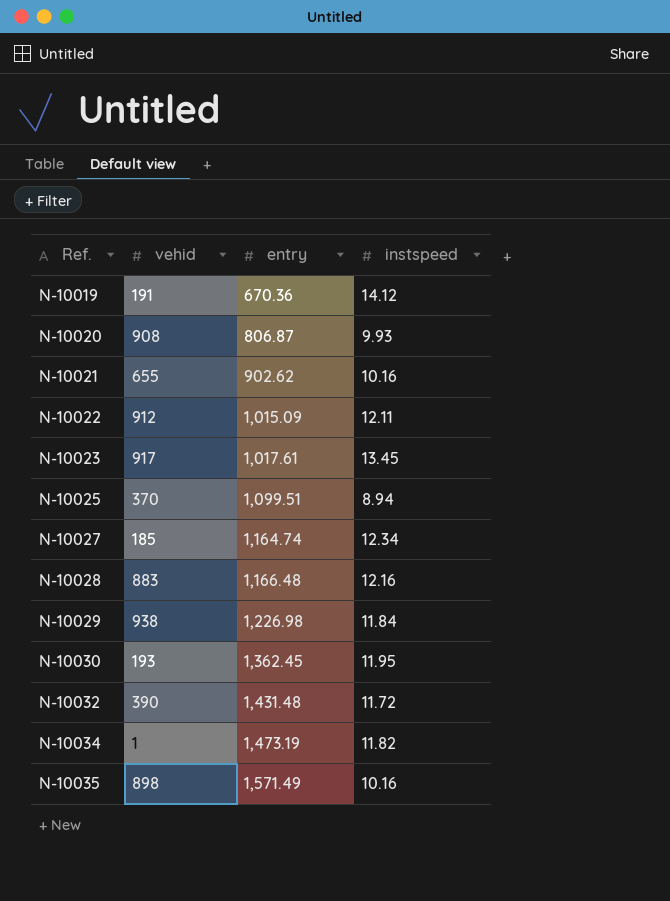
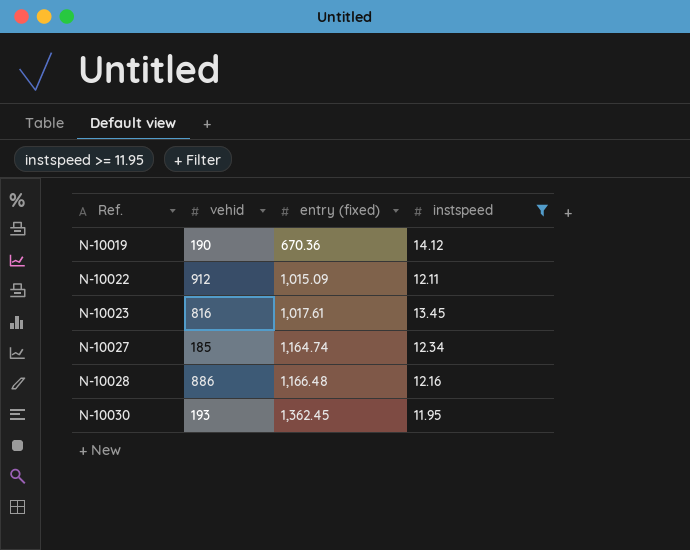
filter: none -> instspeed >= 11.95
column name: entry -> entry (fixed)
N-10019 | vehid: 191 -> 190
N-10023 | vehid: 917 -> 816
N-10028 | vehid: 883 -> 886

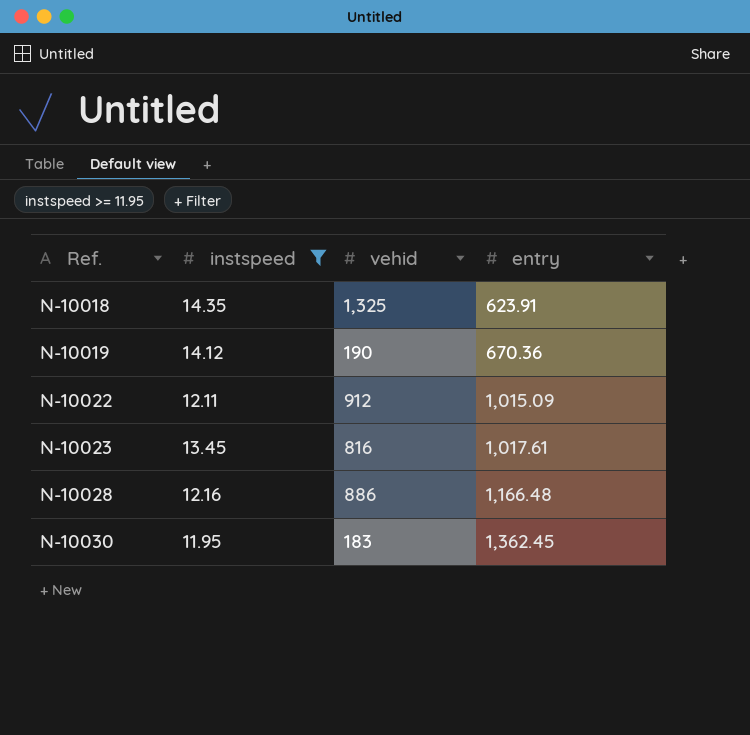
column instspeed | position: 4 -> 2
column name: entry (fixed) -> entry
row N-10027: 185 | 1,164.74 | 12.34 -> none
row N-10018: none -> 14.35 | 1,325 | 623.91
N-10030 | vehid: 193 -> 183

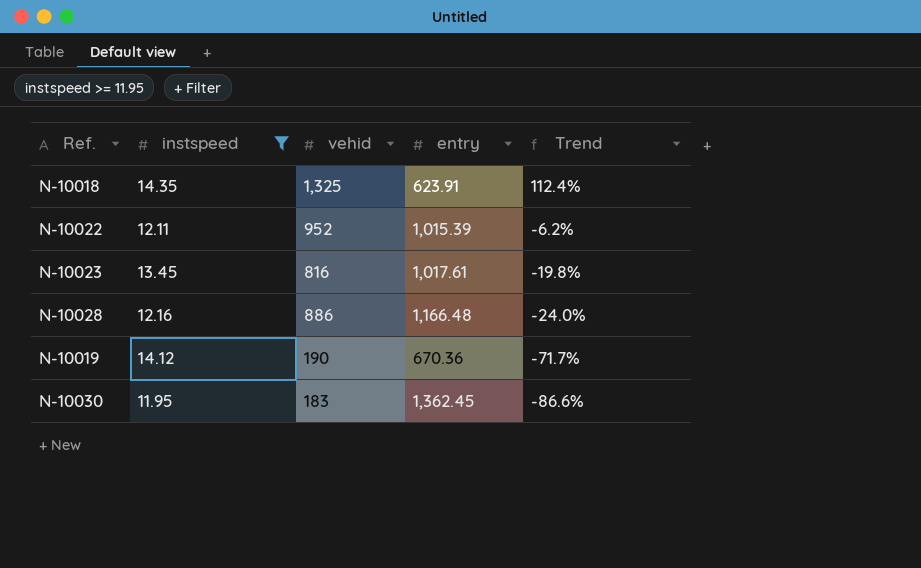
row order: Ref. ascending -> Trend descending
column Trend | formula: none -> ([vehid] - [entry]) / [entry]
N-10022 | vehid: 912 -> 952
N-10022 | entry: 1,015.09 -> 1,015.39

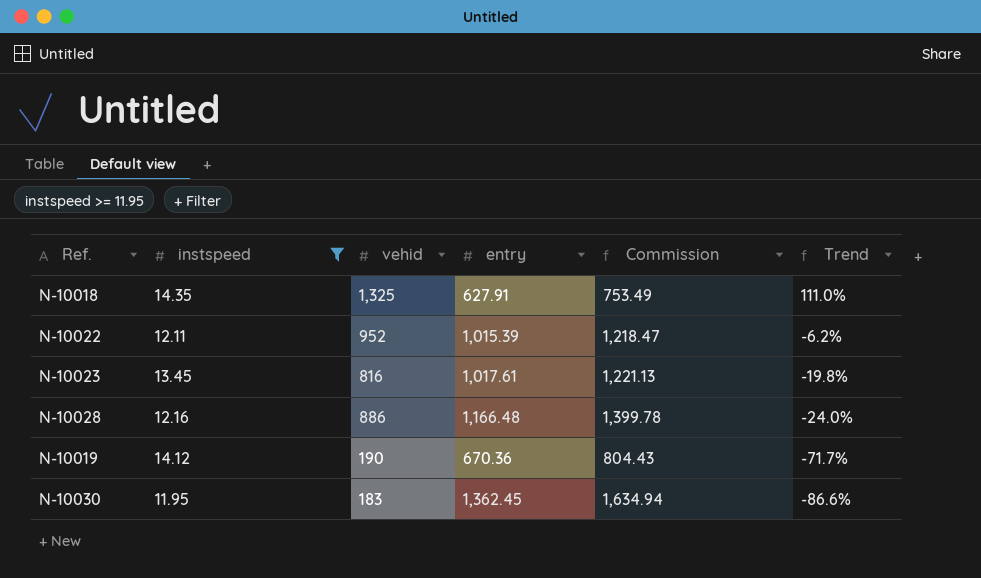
column Commission | formula: none -> [entry] * 1.2
N-10018 | entry: 623.91 -> 627.91
N-10018 | Trend: 112.4% -> 111.0%

